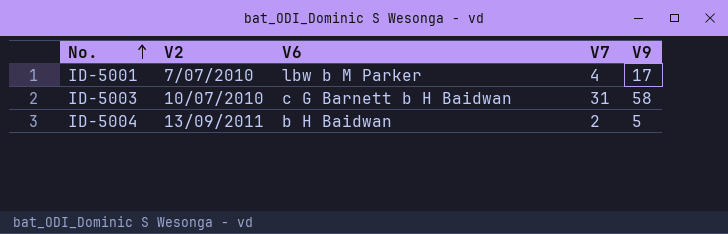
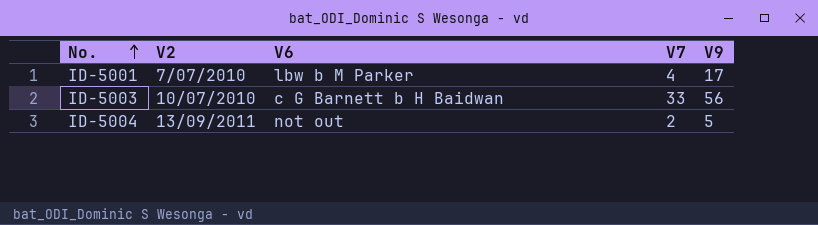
ID-5003 | V7: 31 -> 33
ID-5003 | V9: 58 -> 56
ID-5004 | V6: b H Baidwan -> not out

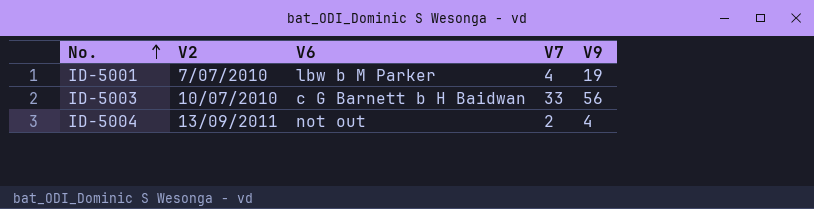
ID-5001 | V9: 17 -> 19
ID-5004 | V9: 5 -> 4

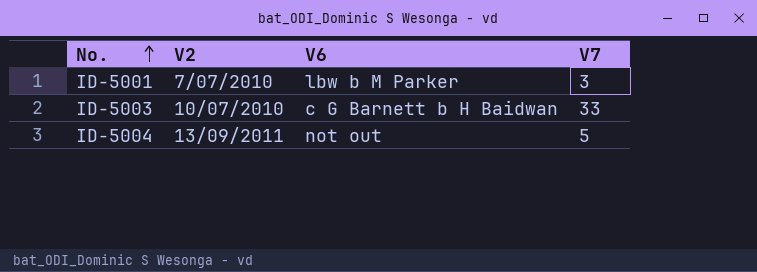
column V9 | position: 5 -> none
ID-5001 | V7: 4 -> 3
ID-5004 | V7: 2 -> 5

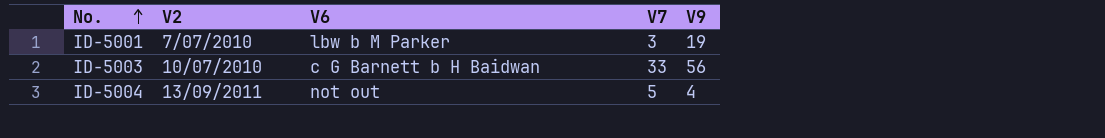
column V9 | position: none -> 5

